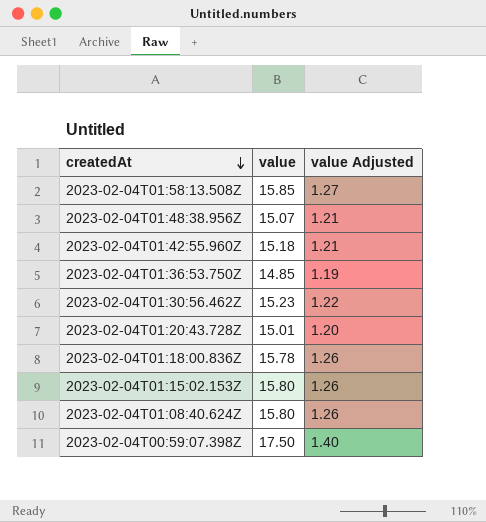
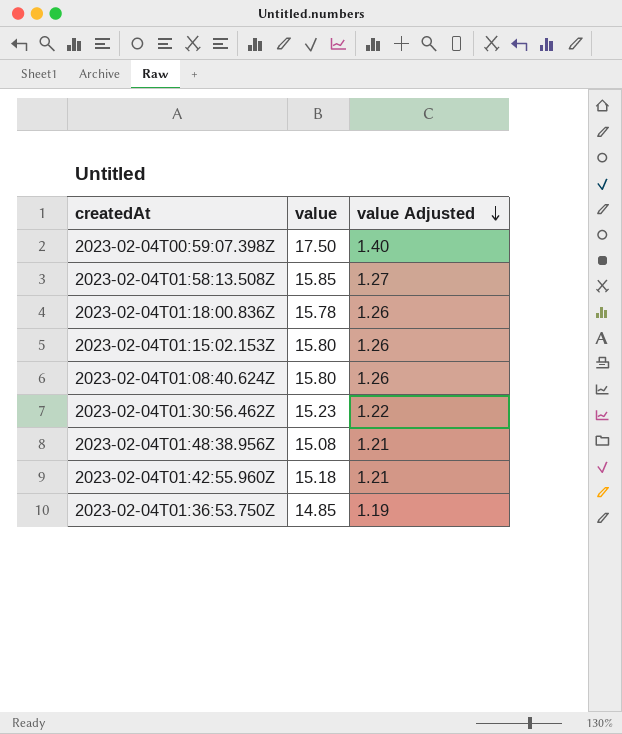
row order: createdAt descending -> value Adjusted descending
row 2023-02-04T01:20:43.728Z: 15.01 | 1.20 -> none
2023-02-04T01:48:38.956Z | value: 15.07 -> 15.08

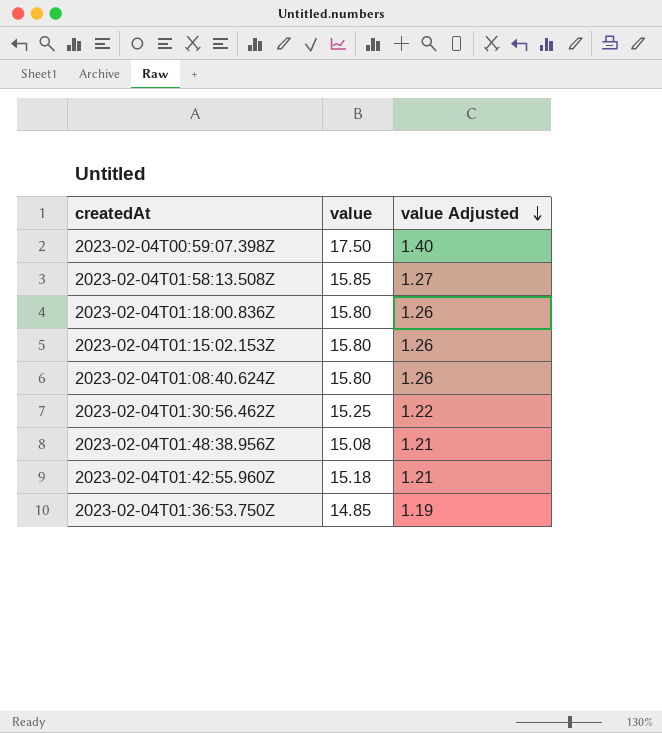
2023-02-04T01:18:00.836Z | value: 15.78 -> 15.80
2023-02-04T01:30:56.462Z | value: 15.23 -> 15.25

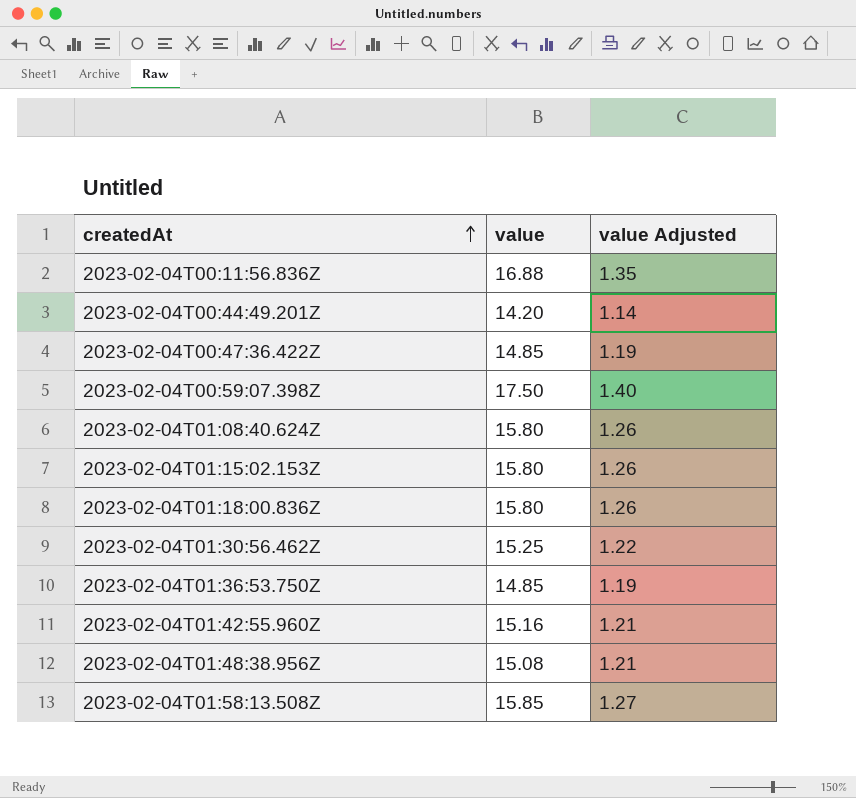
row order: value Adjusted descending -> createdAt ascending
row 2023-02-04T00:11:56.836Z: none -> 16.88 | 1.35
row 2023-02-04T00:44:49.201Z: none -> 14.20 | 1.14
row 2023-02-04T00:47:36.422Z: none -> 14.85 | 1.19
2023-02-04T01:42:55.960Z | value: 15.18 -> 15.16

